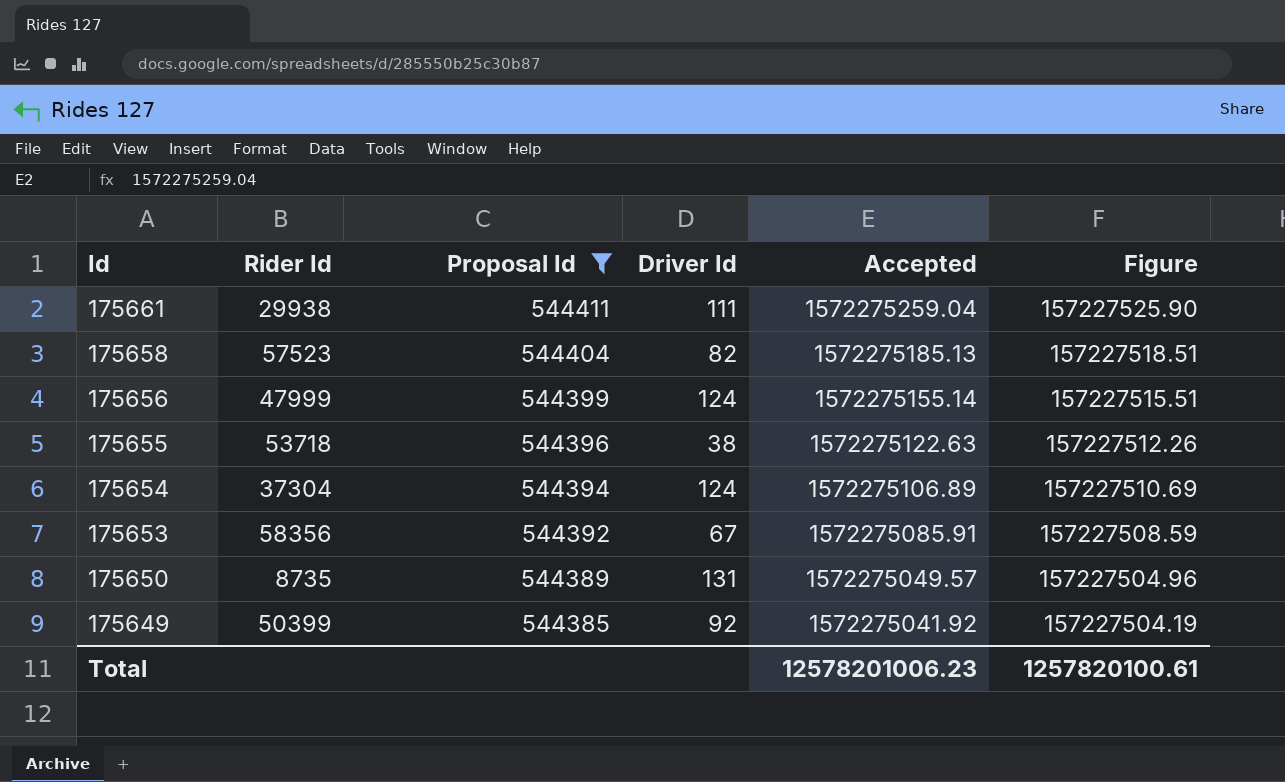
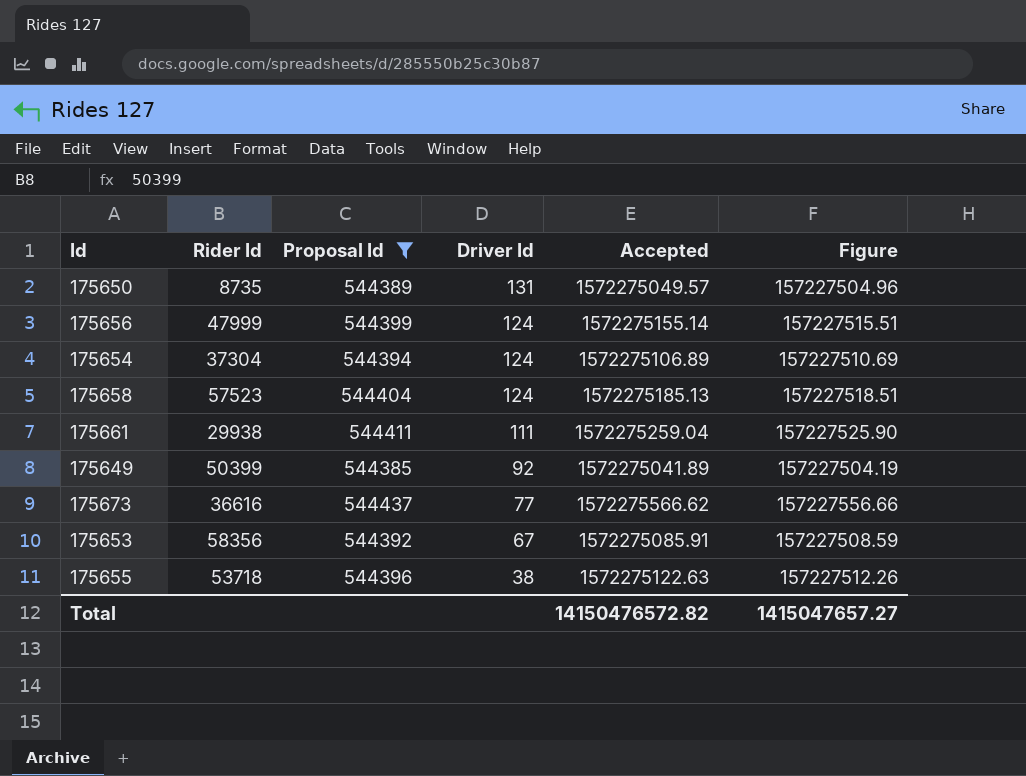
row order: Id descending -> Driver Id descending
175658 | Driver Id: 82 -> 124
175649 | Accepted: 1572275041.92 -> 1572275041.89
row 175673: none -> 36616 | 544437 | 77 | 1572275566.62 | 157227556.66
Total | Accepted: 12578201006.23 -> 14150476572.82
Total | Figure: 1257820100.61 -> 1415047657.27

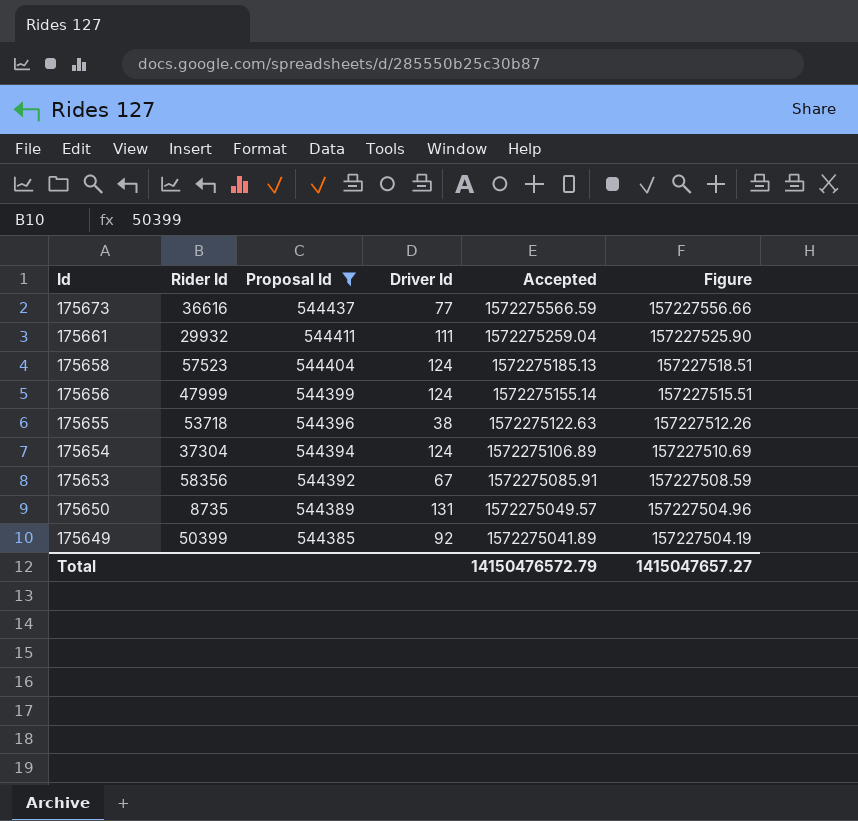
row order: Driver Id descending -> Id descending
175673 | Accepted: 1572275566.62 -> 1572275566.59
175661 | Rider Id: 29938 -> 29932
Total | Accepted: 14150476572.82 -> 14150476572.79

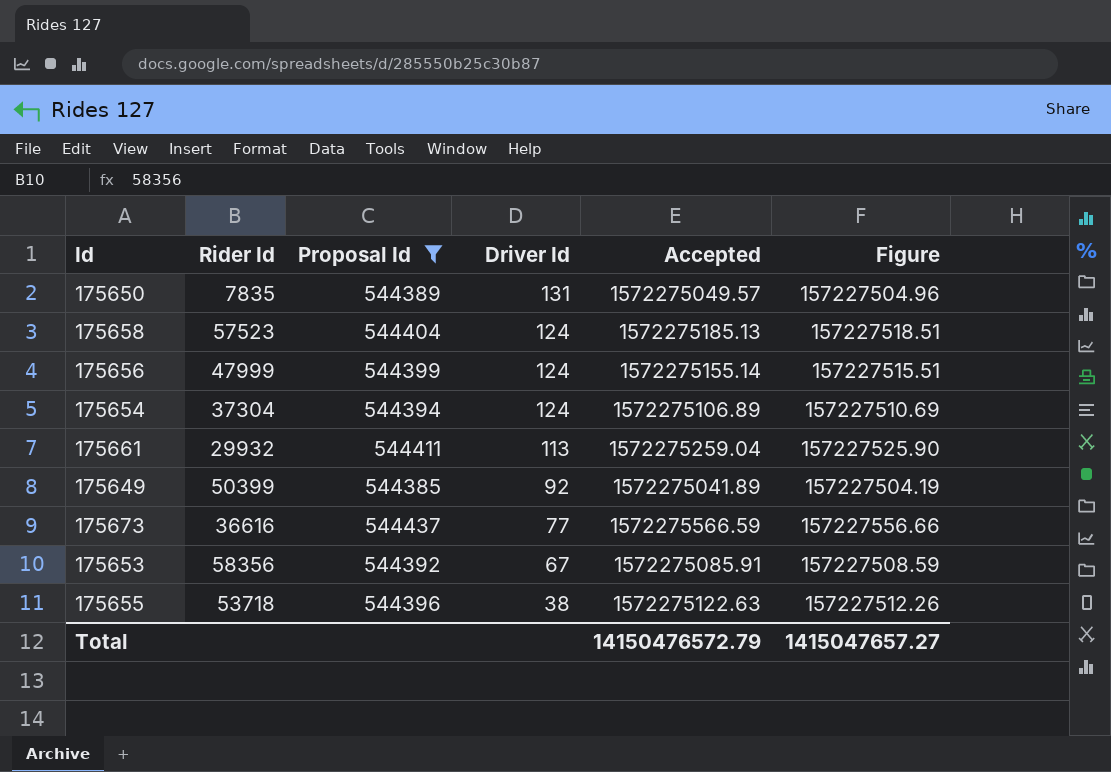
row order: Id descending -> Driver Id descending
175650 | Rider Id: 8735 -> 7835
175661 | Driver Id: 111 -> 113

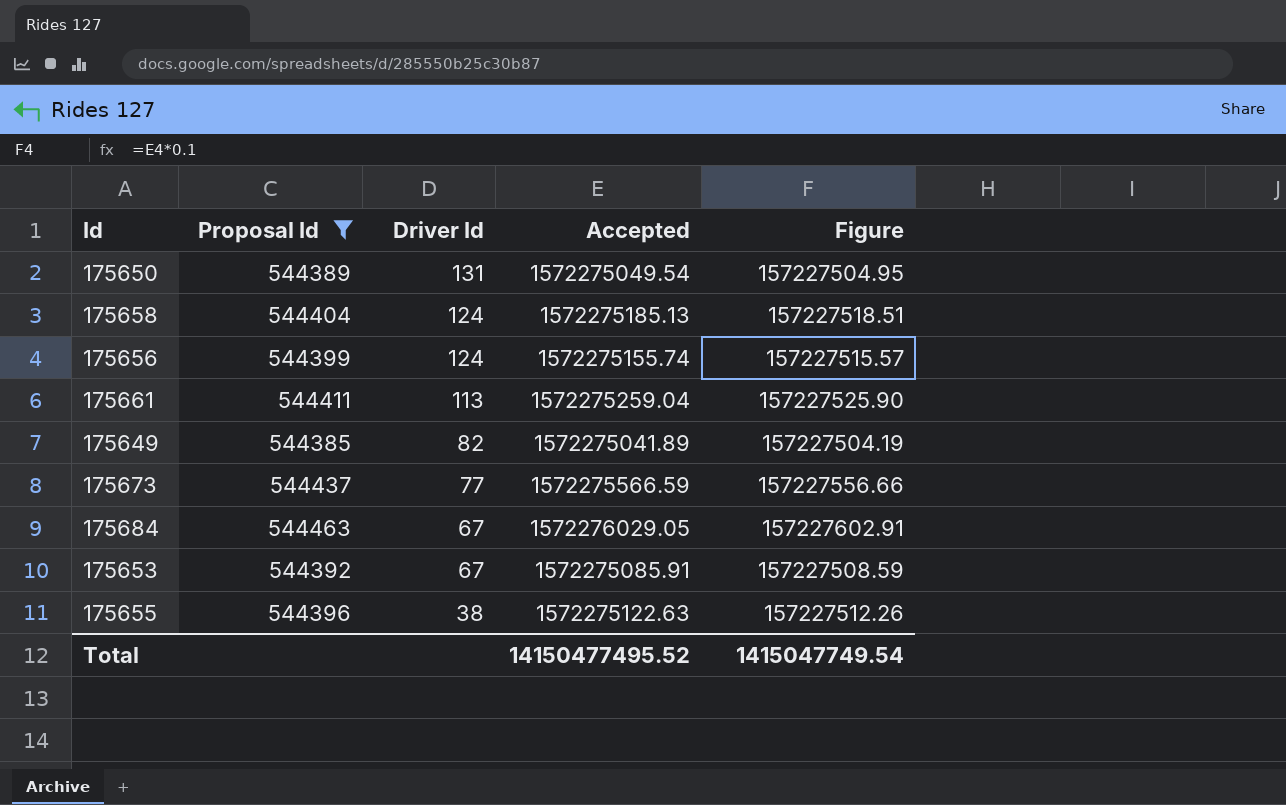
column Rider Id | position: 2 -> none
row 175654: 37304 | 544394 | 124 | 1572275106.89 | 157227510.69 -> none
175650 | Accepted: 1572275049.57 -> 1572275049.54
175650 | Figure: 157227504.96 -> 157227504.95
175656 | Accepted: 1572275155.14 -> 1572275155.74
175656 | Figure: 157227515.51 -> 157227515.57
175649 | Driver Id: 92 -> 82
row 175684: none -> 544463 | 67 | 1572276029.05 | 157227602.91
Total | Accepted: 14150476572.79 -> 14150477495.52
Total | Figure: 1415047657.27 -> 1415047749.54

